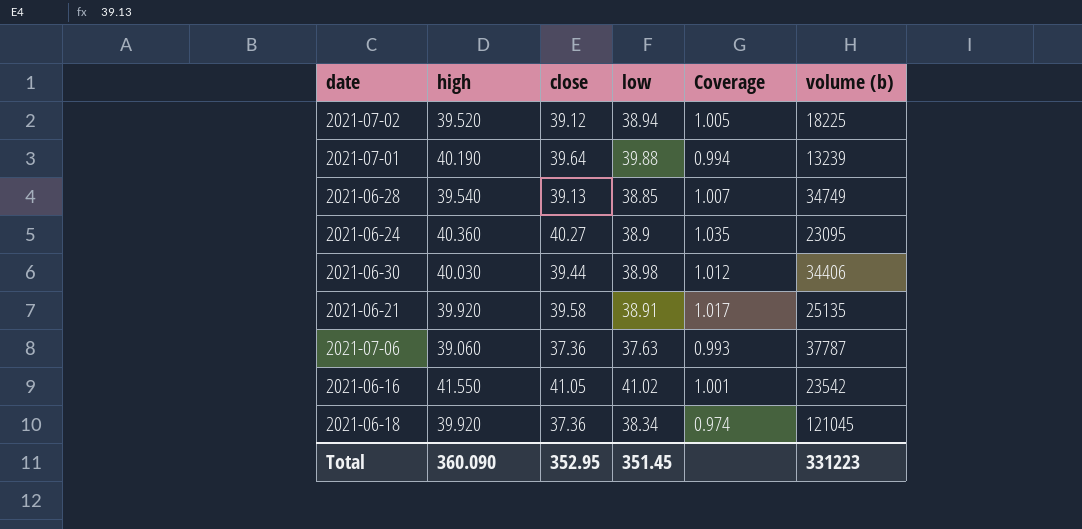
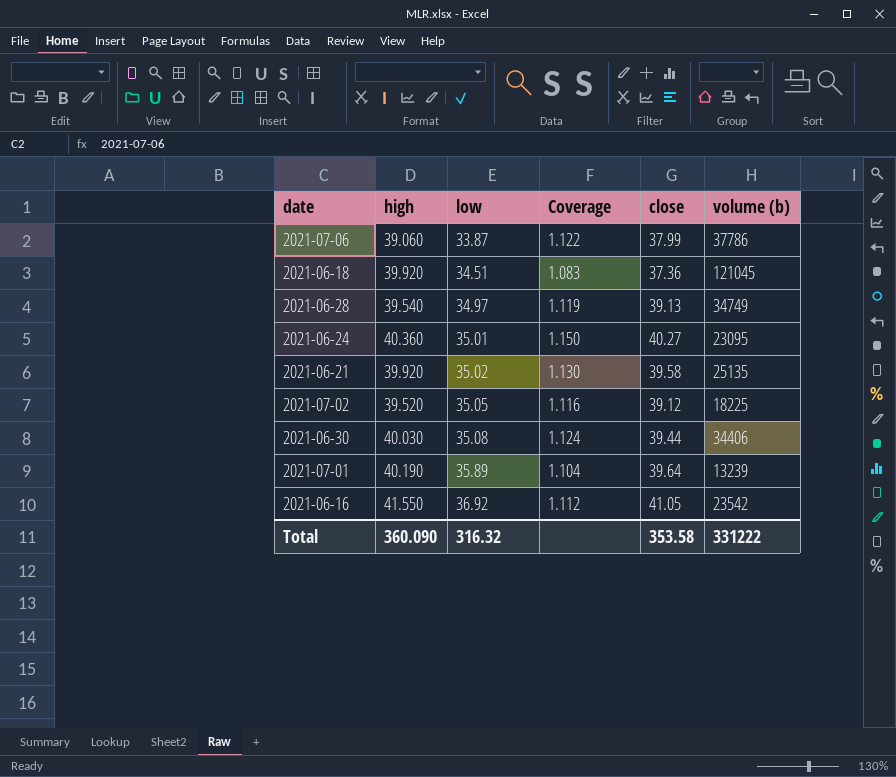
row order: none -> low ascending
column close | position: 3 -> 5
2021-07-06 | low: 37.63 -> 33.87
2021-07-06 | Coverage: 0.993 -> 1.122
2021-07-06 | close: 37.36 -> 37.99
2021-07-06 | volume (b): 37787 -> 37786
2021-06-18 | low: 38.34 -> 34.51
2021-06-18 | Coverage: 0.974 -> 1.083
2021-06-28 | low: 38.85 -> 34.97
2021-06-28 | Coverage: 1.007 -> 1.119
2021-06-24 | low: 38.9 -> 35.01
2021-06-24 | Coverage: 1.035 -> 1.150
2021-06-21 | low: 38.91 -> 35.02
2021-06-21 | Coverage: 1.017 -> 1.130
2021-07-02 | low: 38.94 -> 35.05
2021-07-02 | Coverage: 1.005 -> 1.116
2021-06-30 | low: 38.98 -> 35.08
2021-06-30 | Coverage: 1.012 -> 1.124
2021-07-01 | low: 39.88 -> 35.89
2021-07-01 | Coverage: 0.994 -> 1.104
2021-06-16 | low: 41.02 -> 36.92
2021-06-16 | Coverage: 1.001 -> 1.112
Total | low: 351.45 -> 316.32
Total | close: 352.95 -> 353.58
Total | volume (b): 331223 -> 331222

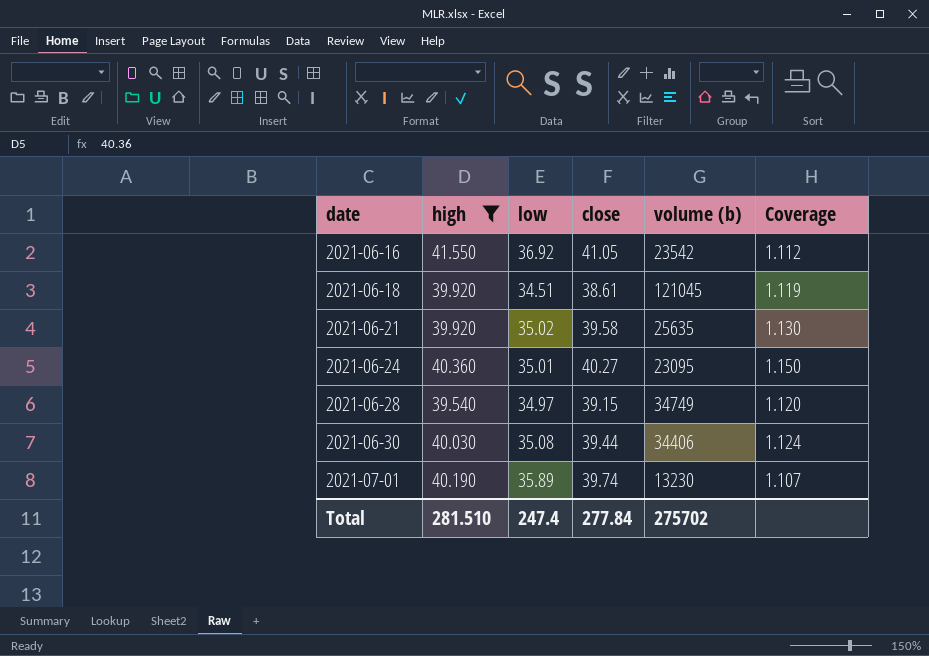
filter: none -> high >= 39.540
row order: low ascending -> date ascending
column Coverage | position: 4 -> 6
2021-06-18 | close: 37.36 -> 38.61
2021-06-18 | Coverage: 1.083 -> 1.119
2021-06-21 | volume (b): 25135 -> 25635
2021-06-28 | close: 39.13 -> 39.15
2021-06-28 | Coverage: 1.119 -> 1.120
2021-07-01 | close: 39.64 -> 39.74
2021-07-01 | volume (b): 13239 -> 13230
2021-07-01 | Coverage: 1.104 -> 1.107
Total | high: 360.090 -> 281.510
Total | low: 316.32 -> 247.4
Total | close: 353.58 -> 277.84
Total | volume (b): 331222 -> 275702

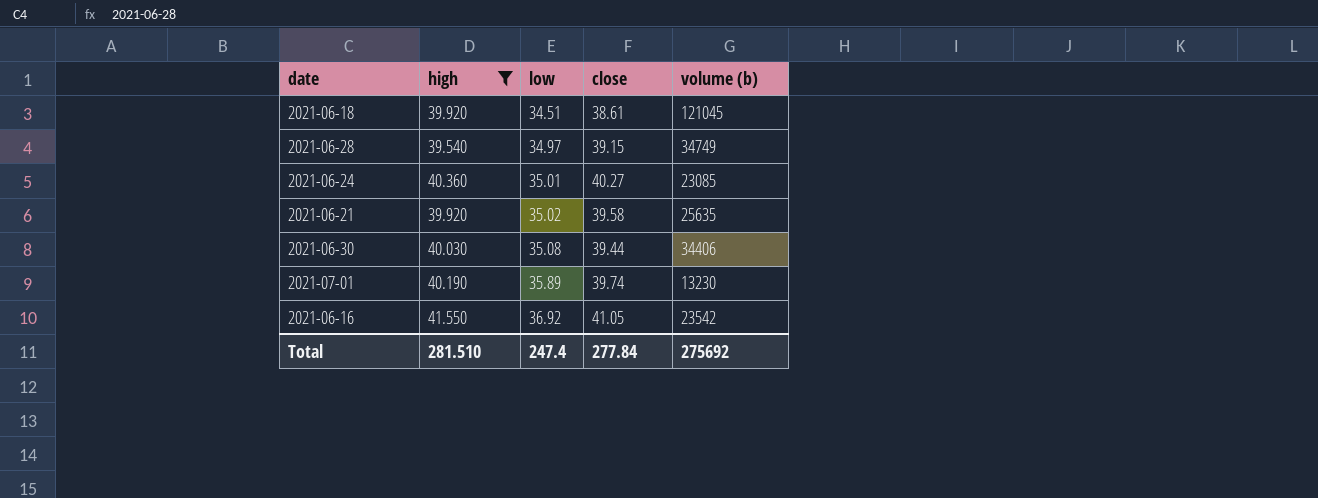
row order: date ascending -> low ascending
column Coverage | formula: [close] / [low] -> none
2021-06-24 | volume (b): 23095 -> 23085
Total | volume (b): 275702 -> 275692

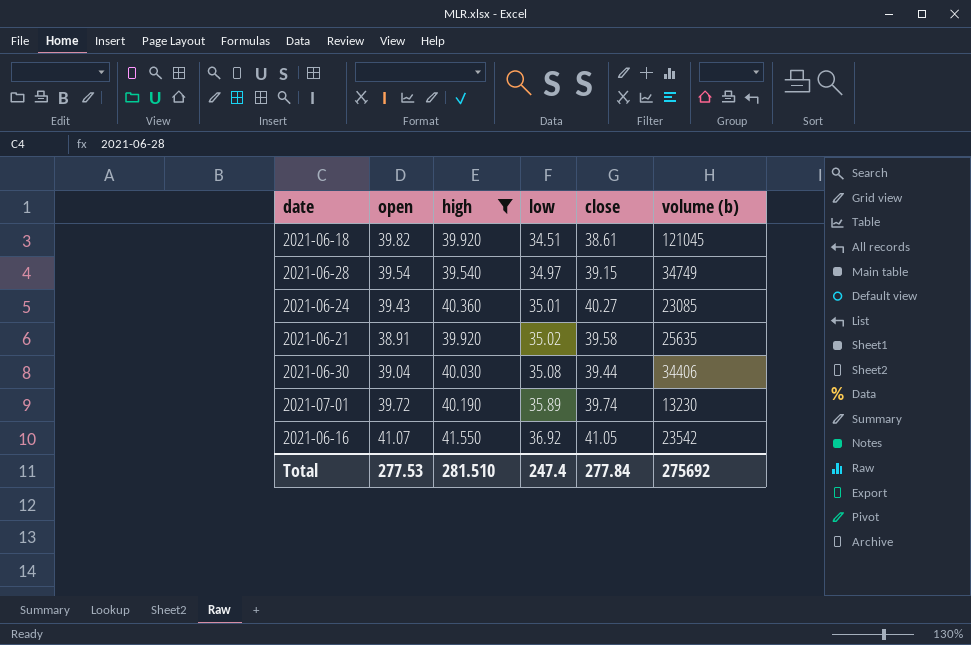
column open | position: none -> 2

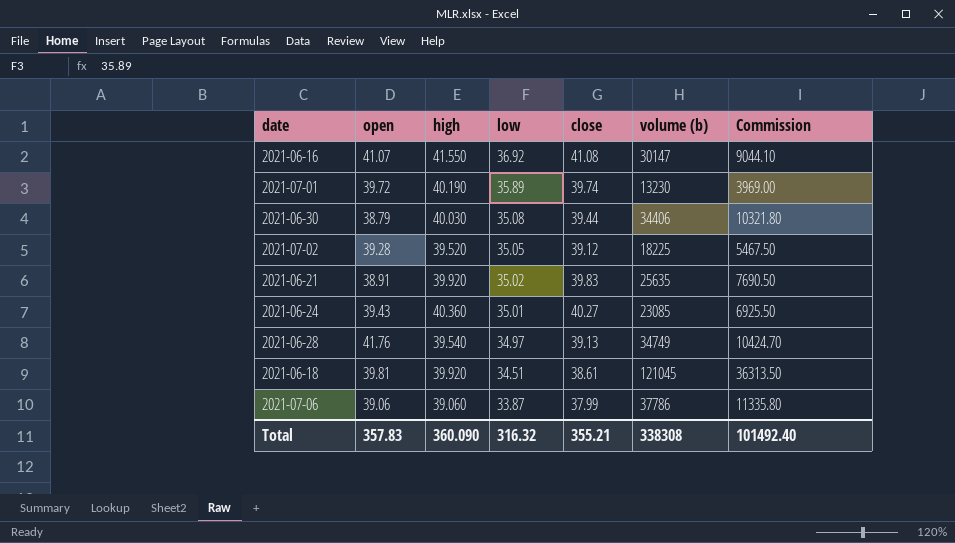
filter: high >= 39.540 -> none
row order: low ascending -> low descending
column Commission | formula: none -> [volume (b)] * 0.3
2021-06-16 | close: 41.05 -> 41.08
2021-06-16 | volume (b): 23542 -> 30147
2021-06-30 | open: 39.04 -> 38.79
2021-06-21 | close: 39.58 -> 39.83
2021-06-28 | open: 39.54 -> 41.76
2021-06-28 | close: 39.15 -> 39.13
2021-06-18 | open: 39.82 -> 39.81
Total | open: 277.53 -> 357.83
Total | high: 281.510 -> 360.090
Total | low: 247.4 -> 316.32
Total | close: 277.84 -> 355.21
Total | volume (b): 275692 -> 338308

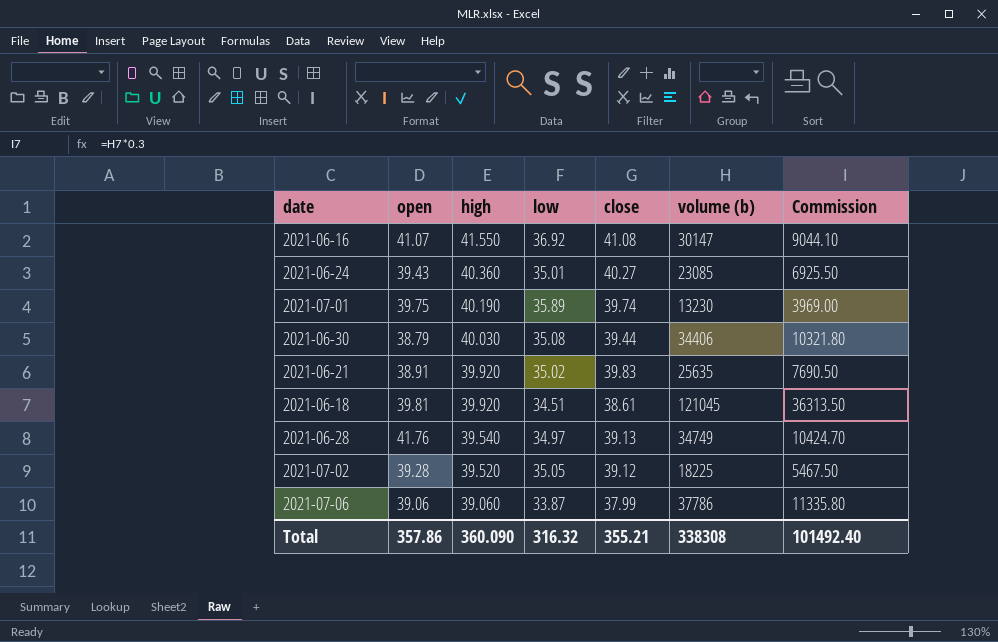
row order: low descending -> high descending
2021-07-01 | open: 39.72 -> 39.75
Total | open: 357.83 -> 357.86

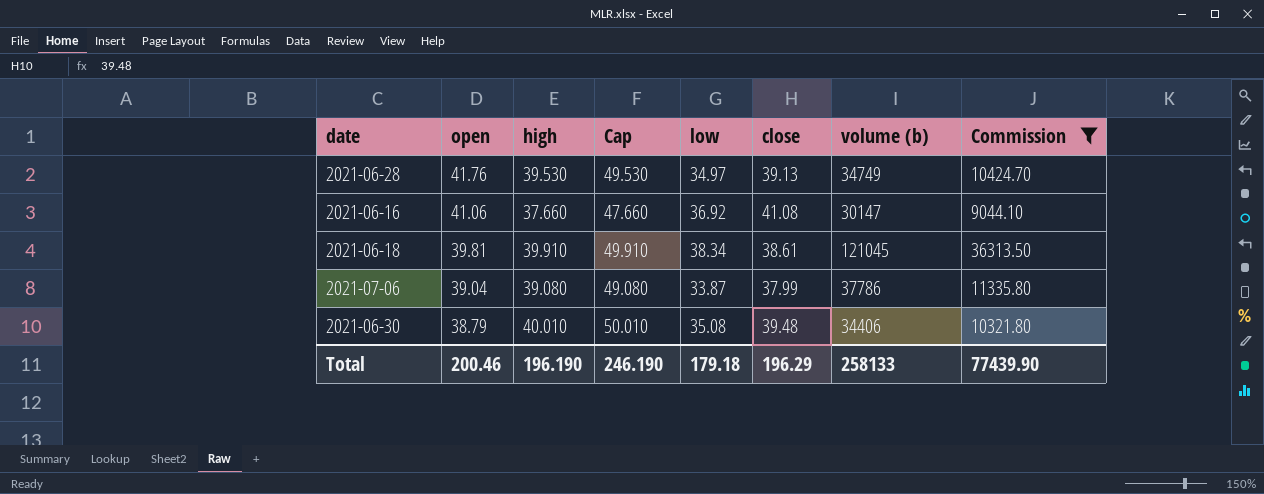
filter: none -> Commission >= 9044.10
row order: high descending -> open descending
column Cap | formula: none -> [high] + 10
2021-06-28 | high: 39.540 -> 39.530
2021-06-16 | open: 41.07 -> 41.06
2021-06-16 | high: 41.550 -> 37.660
2021-06-18 | high: 39.920 -> 39.910
2021-06-18 | low: 34.51 -> 38.34
2021-07-06 | open: 39.06 -> 39.04
2021-07-06 | high: 39.060 -> 39.080
2021-06-30 | high: 40.030 -> 40.010
2021-06-30 | close: 39.44 -> 39.48
Total | open: 357.86 -> 200.46
Total | high: 360.090 -> 196.190
Total | low: 316.32 -> 179.18
Total | close: 355.21 -> 196.29
Total | volume (b): 338308 -> 258133
Total | Commission: 101492.40 -> 77439.90

